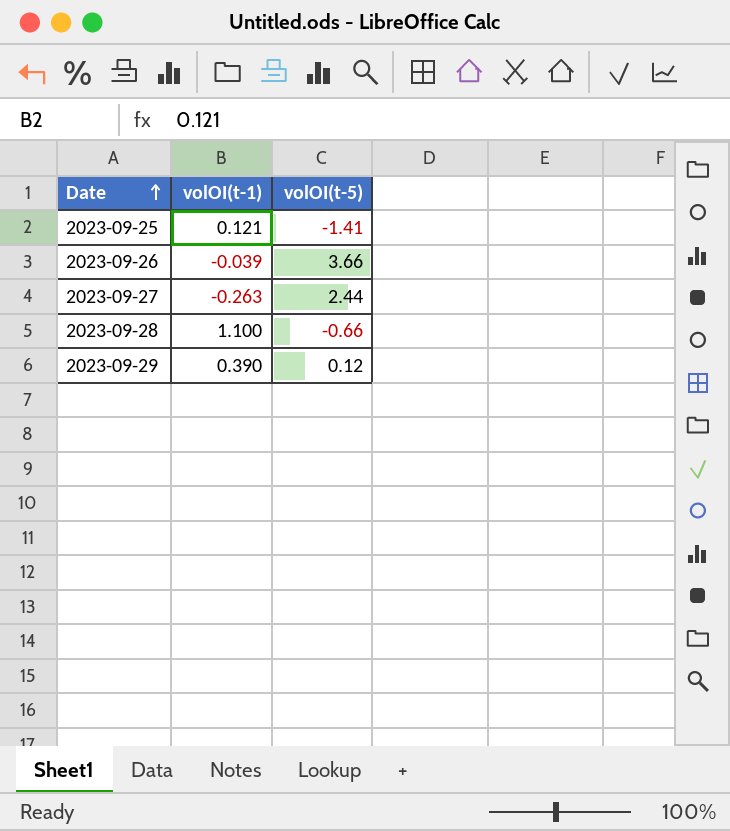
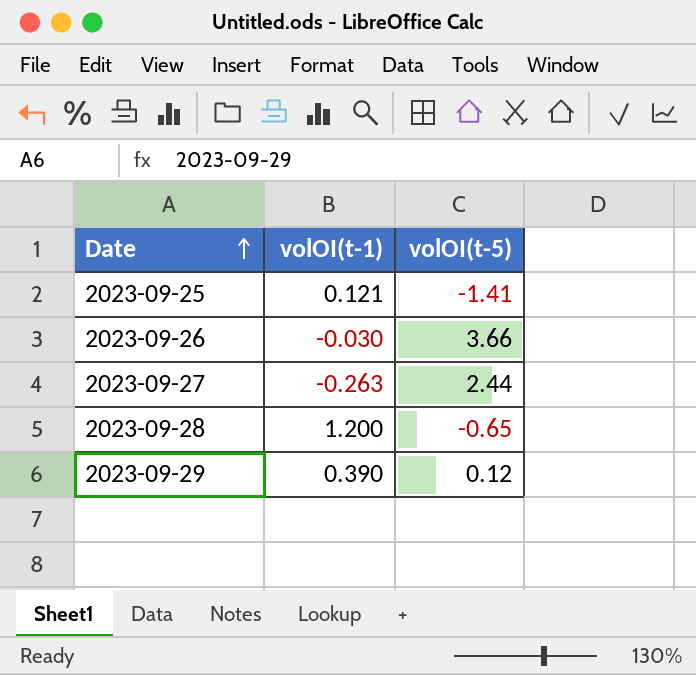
2023-09-26 | volOI(t-1): -0.039 -> -0.030
2023-09-28 | volOI(t-1): 1.100 -> 1.200
2023-09-28 | volOI(t-5): -0.66 -> -0.65

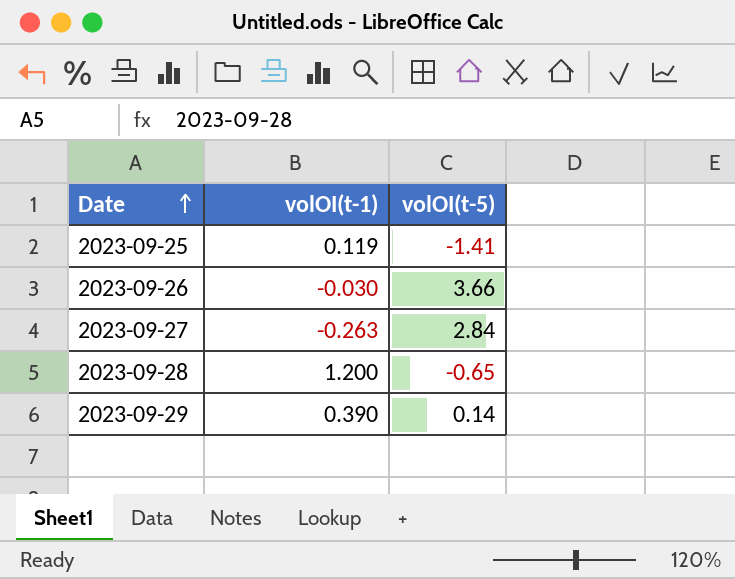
2023-09-25 | volOI(t-1): 0.121 -> 0.119
2023-09-27 | volOI(t-5): 2.44 -> 2.84
2023-09-29 | volOI(t-5): 0.12 -> 0.14

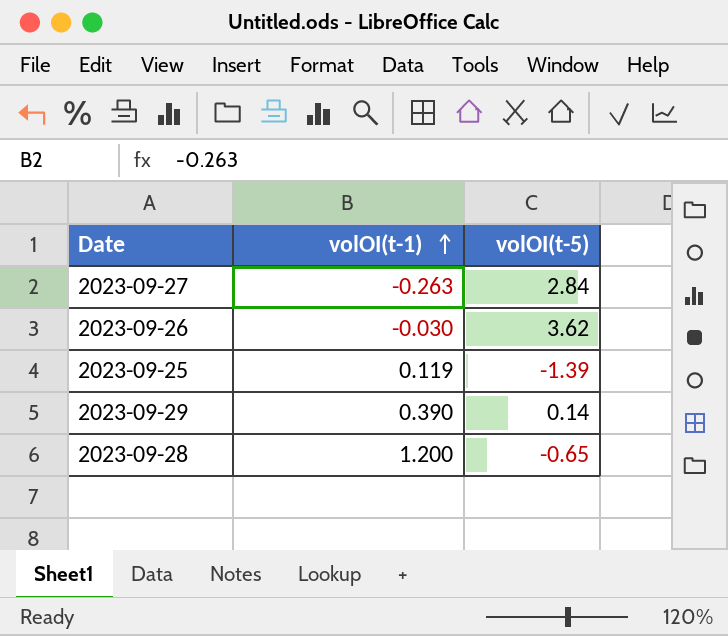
row order: Date ascending -> volOI(t-1) ascending
2023-09-26 | volOI(t-5): 3.66 -> 3.62
2023-09-25 | volOI(t-5): -1.41 -> -1.39

